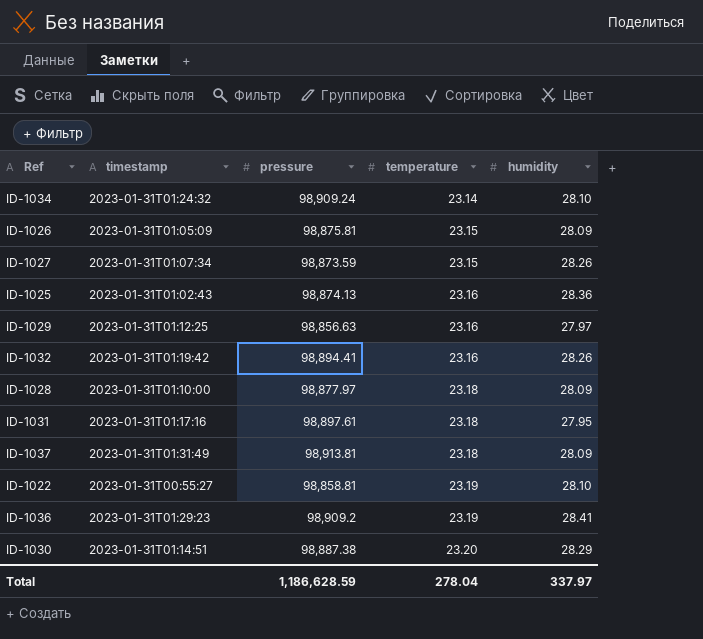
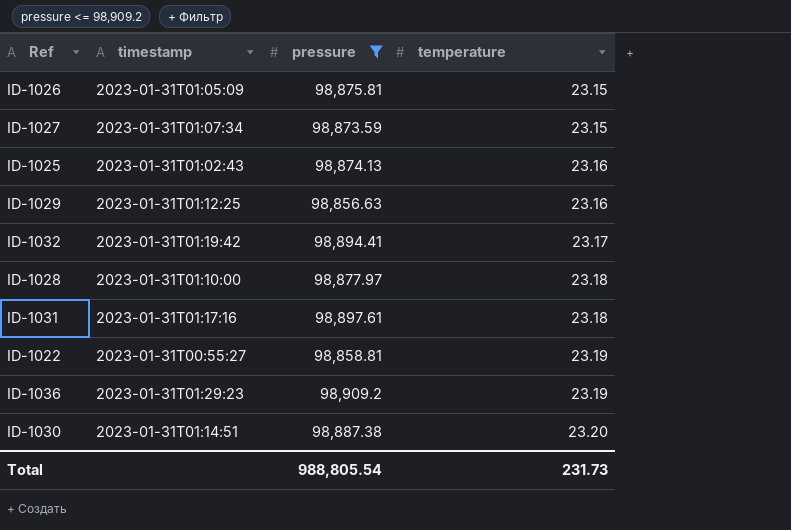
filter: none -> pressure <= 98,909.2
column humidity | position: 5 -> none
ID-1032 | temperature: 23.16 -> 23.17
Total | pressure: 1,186,628.59 -> 988,805.54
Total | temperature: 278.04 -> 231.73

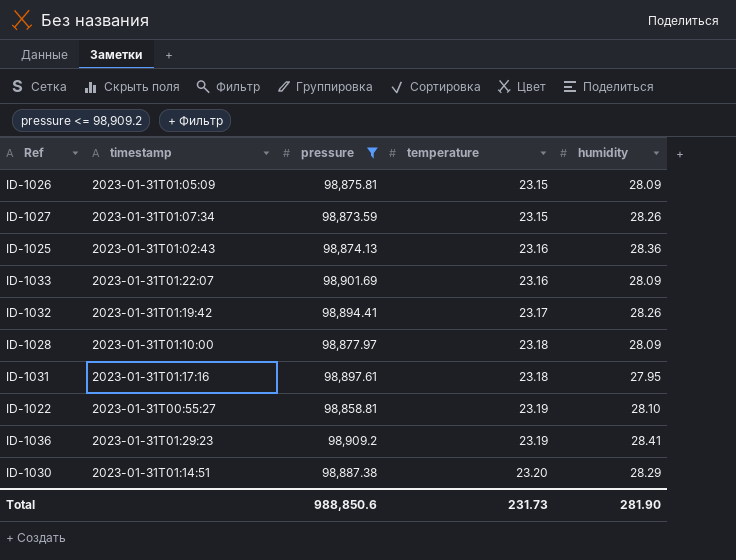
column humidity | position: none -> 5
row ID-1029: 2023-01-31T01:12:25 | 98,856.63 | 23.16 -> none
row ID-1033: none -> 2023-01-31T01:22:07 | 98,901.69 | 23.16 | 28.09
Total | pressure: 988,805.54 -> 988,850.6

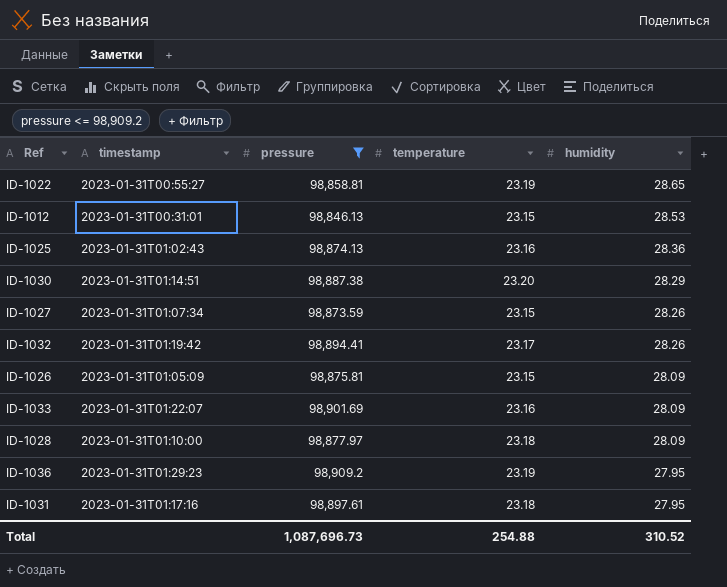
row order: temperature ascending -> humidity descending
ID-1022 | humidity: 28.10 -> 28.65
row ID-1012: none -> 2023-01-31T00:31:01 | 98,846.13 | 23.15 | 28.53
ID-1036 | humidity: 28.41 -> 27.95
Total | pressure: 988,850.6 -> 1,087,696.73
Total | temperature: 231.73 -> 254.88
Total | humidity: 281.90 -> 310.52

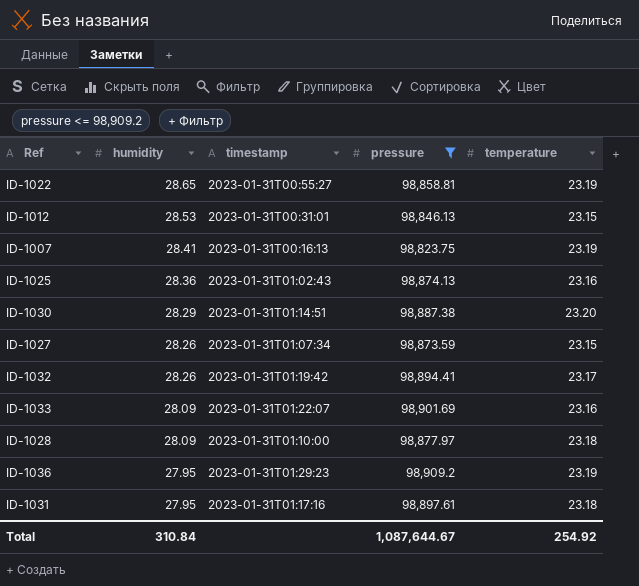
column humidity | position: 5 -> 2
row ID-1026: 2023-01-31T01:05:09 | 98,875.81 | 23.15 | 28.09 -> none
row ID-1007: none -> 28.41 | 2023-01-31T00:16:13 | 98,823.75 | 23.19
Total | humidity: 310.52 -> 310.84
Total | pressure: 1,087,696.73 -> 1,087,644.67
Total | temperature: 254.88 -> 254.92

